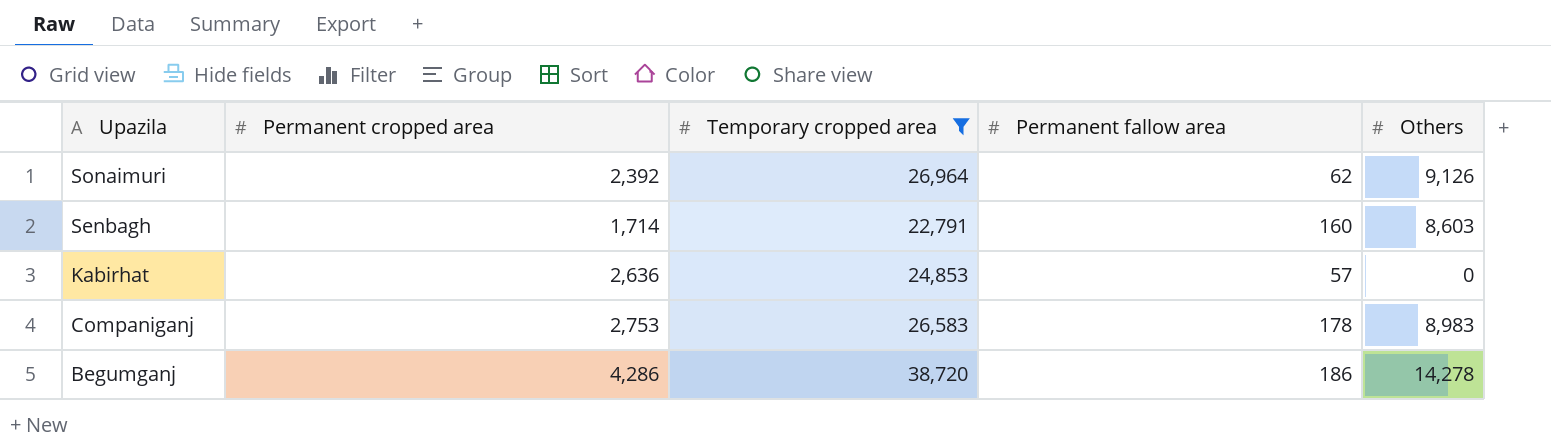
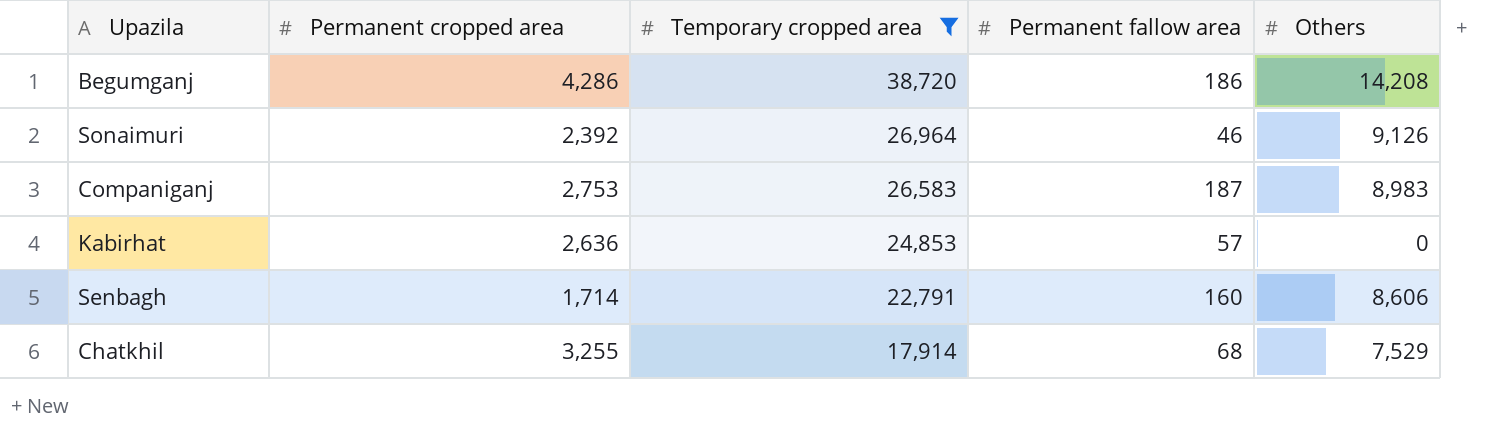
row order: Upazila descending -> Temporary cropped area descending
Begumganj | Others: 14,278 -> 14,208
Sonaimuri | Permanent fallow area: 62 -> 46
Companiganj | Permanent fallow area: 178 -> 187
Senbagh | Others: 8,603 -> 8,606
row Chatkhil: none -> 3,255 | 17,914 | 68 | 7,529

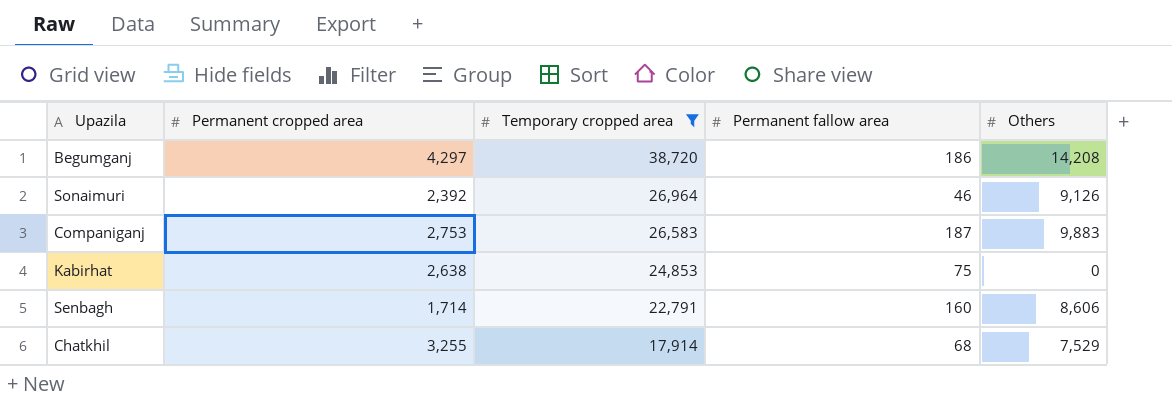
Begumganj | Permanent cropped area: 4,286 -> 4,297
Companiganj | Others: 8,983 -> 9,883
Kabirhat | Permanent cropped area: 2,636 -> 2,638
Kabirhat | Permanent fallow area: 57 -> 75

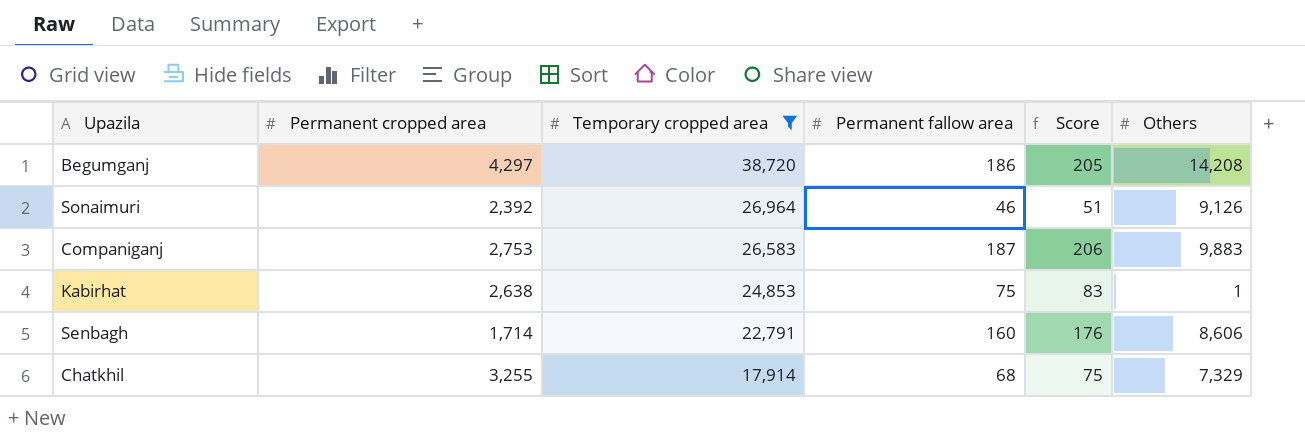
column Score | formula: none -> [Permanent fallow area] * 1.1
Kabirhat | Others: 0 -> 1
Chatkhil | Others: 7,529 -> 7,329

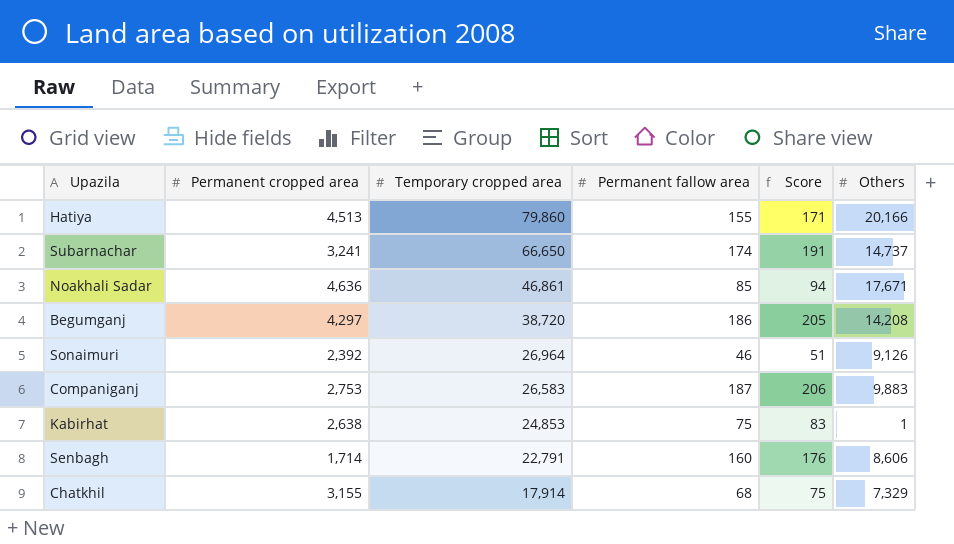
filter: Temporary cropped area <= 38,720 -> none
Chatkhil | Permanent cropped area: 3,255 -> 3,155

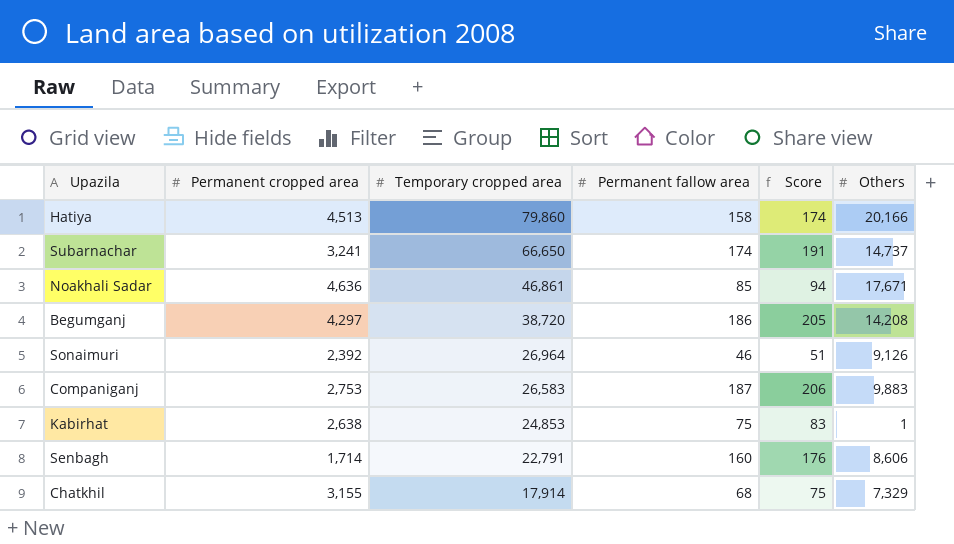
Hatiya | Permanent fallow area: 155 -> 158
Hatiya | Score: 171 -> 174

